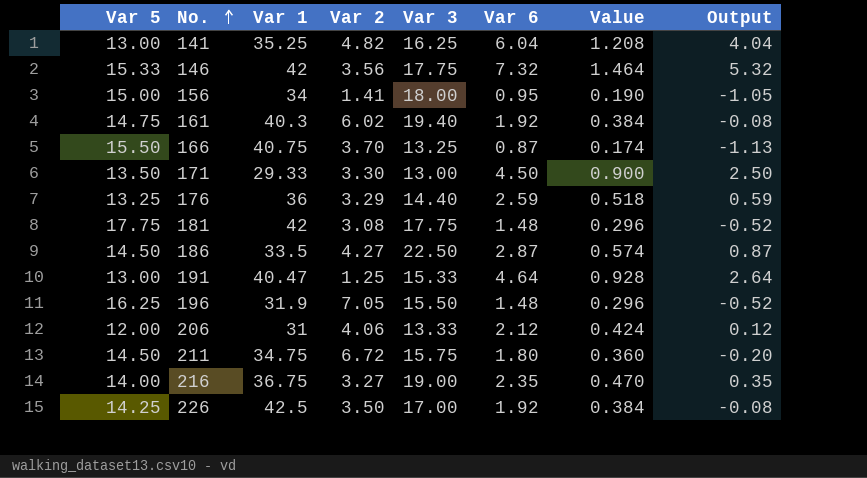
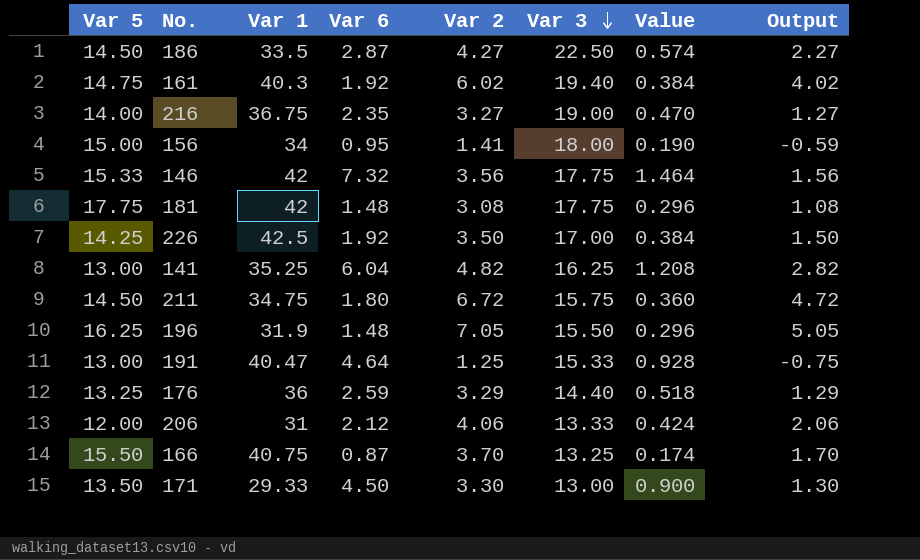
row order: No. ascending -> Var 3 descending
column Var 6 | position: 6 -> 4
column Output | formula: [Var 6] - 2 -> [Var 2] - 2

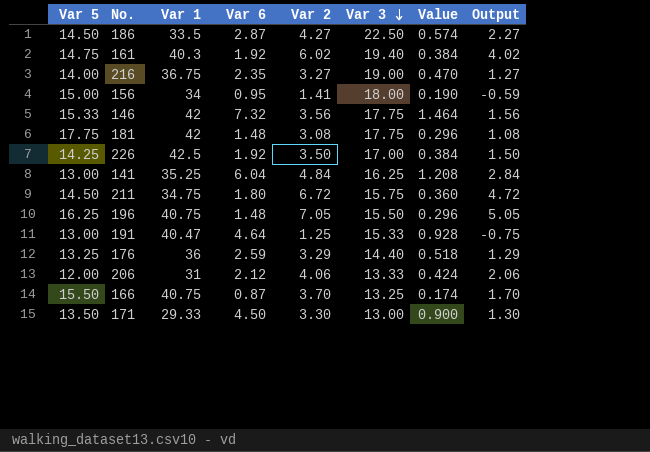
141 | Var 2: 4.82 -> 4.84
141 | Output: 2.82 -> 2.84
196 | Var 1: 31.9 -> 40.75

